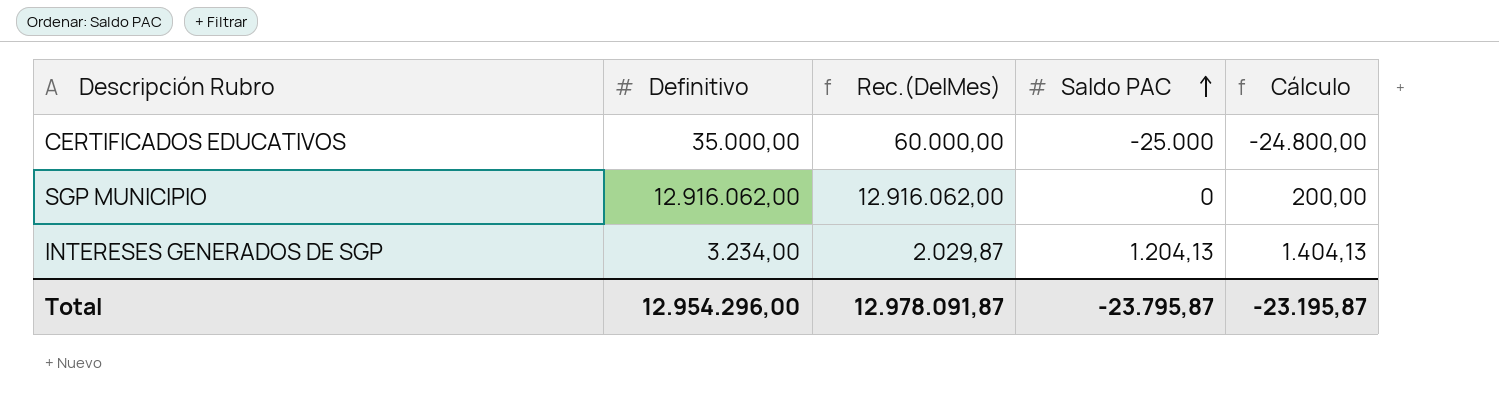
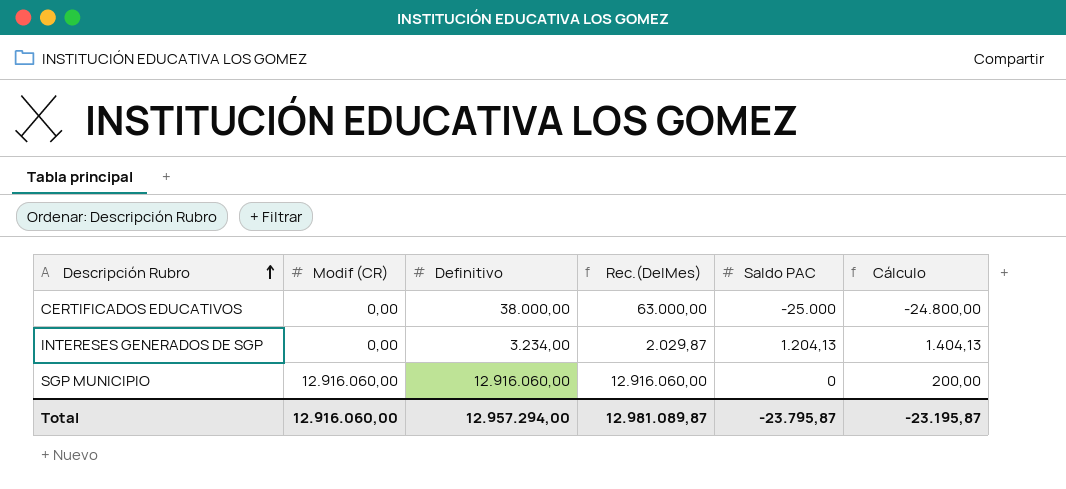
row order: Saldo PAC ascending -> Descripción Rubro ascending
column Modif (CR) | position: none -> 2
CERTIFICADOS EDUCATIVOS | Definitivo: 35.000,00 -> 38.000,00
CERTIFICADOS EDUCATIVOS | Rec.(DelMes): 60.000,00 -> 63.000,00
SGP MUNICIPIO | Definitivo: 12.916.062,00 -> 12.916.060,00
SGP MUNICIPIO | Rec.(DelMes): 12.916.062,00 -> 12.916.060,00
Total | Definitivo: 12.954.296,00 -> 12.957.294,00
Total | Rec.(DelMes): 12.978.091,87 -> 12.981.089,87

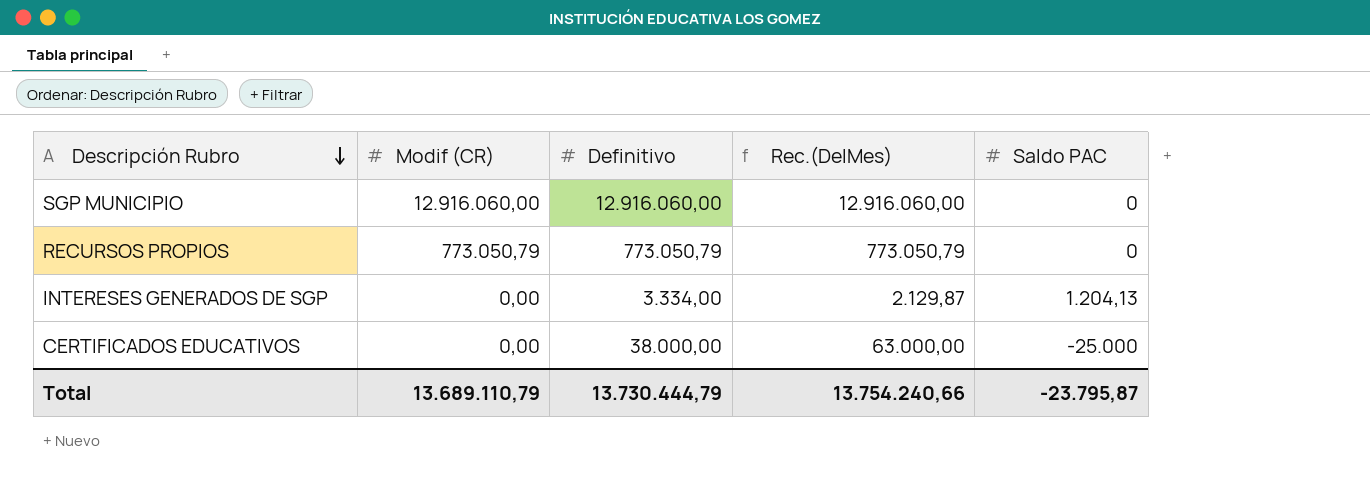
row order: Descripción Rubro ascending -> Descripción Rubro descending
column Cálculo | formula: [Saldo PAC] + 200 -> none
row RECURSOS PROPIOS: none -> 773.050,79 | 773.050,79 | 773.050,79 | 0
INTERESES GENERADOS DE SGP | Definitivo: 3.234,00 -> 3.334,00
INTERESES GENERADOS DE SGP | Rec.(DelMes): 2.029,87 -> 2.129,87
Total | Modif (CR): 12.916.060,00 -> 13.689.110,79
Total | Definitivo: 12.957.294,00 -> 13.730.444,79
Total | Rec.(DelMes): 12.981.089,87 -> 13.754.240,66

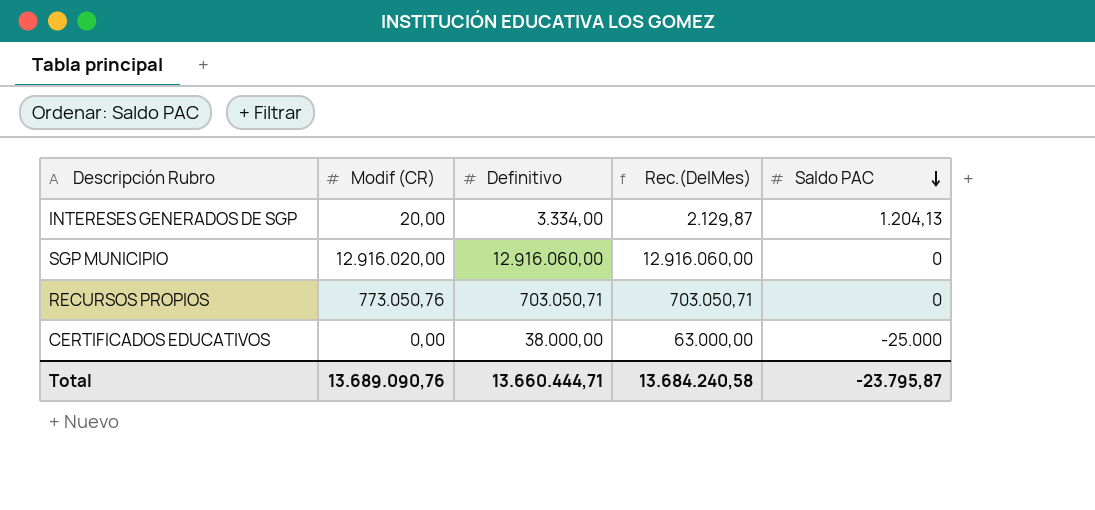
row order: Descripción Rubro descending -> Saldo PAC descending
INTERESES GENERADOS DE SGP | Modif (CR): 0,00 -> 20,00
SGP MUNICIPIO | Modif (CR): 12.916.060,00 -> 12.916.020,00
RECURSOS PROPIOS | Modif (CR): 773.050,79 -> 773.050,76
RECURSOS PROPIOS | Definitivo: 773.050,79 -> 703.050,71
RECURSOS PROPIOS | Rec.(DelMes): 773.050,79 -> 703.050,71
Total | Modif (CR): 13.689.110,79 -> 13.689.090,76
Total | Definitivo: 13.730.444,79 -> 13.660.444,71
Total | Rec.(DelMes): 13.754.240,66 -> 13.684.240,58

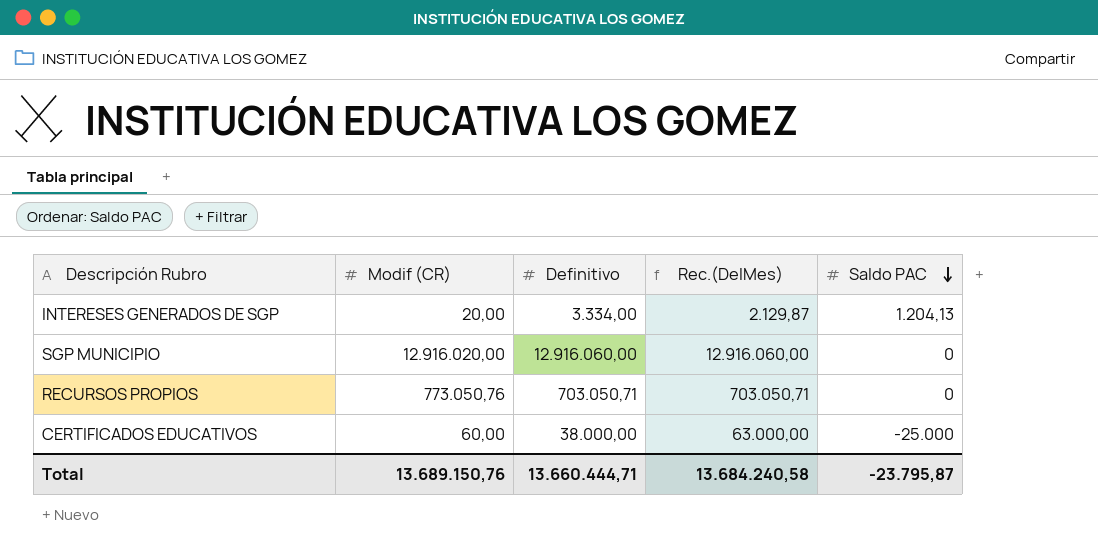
CERTIFICADOS EDUCATIVOS | Modif (CR): 0,00 -> 60,00
Total | Modif (CR): 13.689.090,76 -> 13.689.150,76

